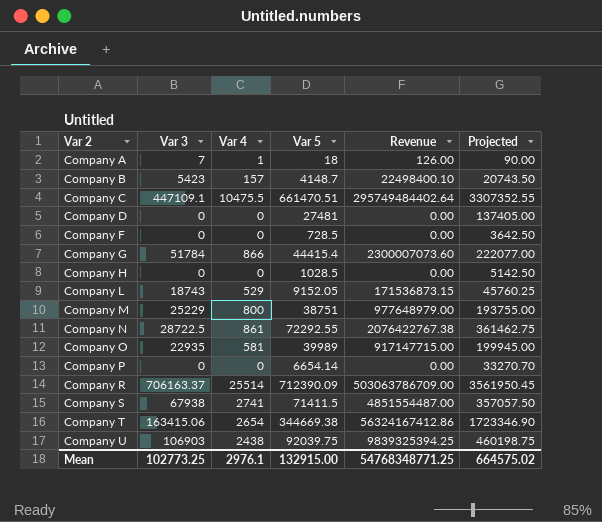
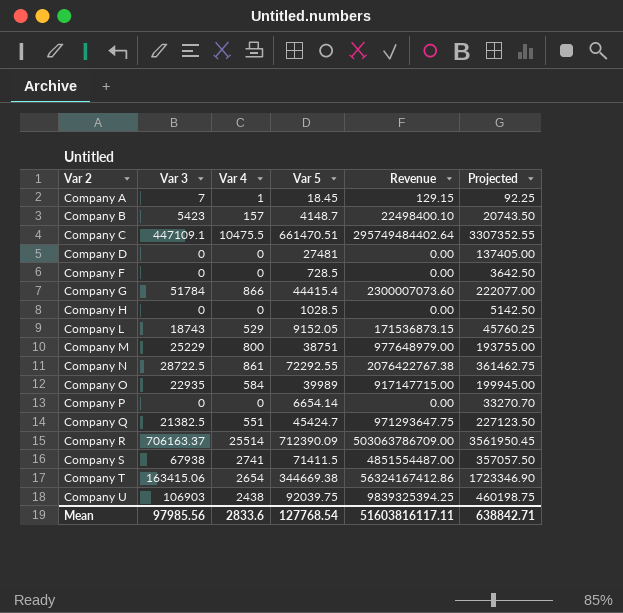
Company A | Var 5: 18 -> 18.45
Company A | Revenue: 126.00 -> 129.15
Company A | Projected: 90.00 -> 92.25
Company O | Var 4: 581 -> 584
row Company Q: none -> 21382.5 | 551 | 45424.7 | 971293647.75 | 227123.50
Mean | Var 3: 102773.25 -> 97985.56
Mean | Var 4: 2976.1 -> 2833.6
Mean | Var 5: 132915.00 -> 127768.54
Mean | Revenue: 54768348771.25 -> 51603816117.11
Mean | Projected: 664575.02 -> 638842.71

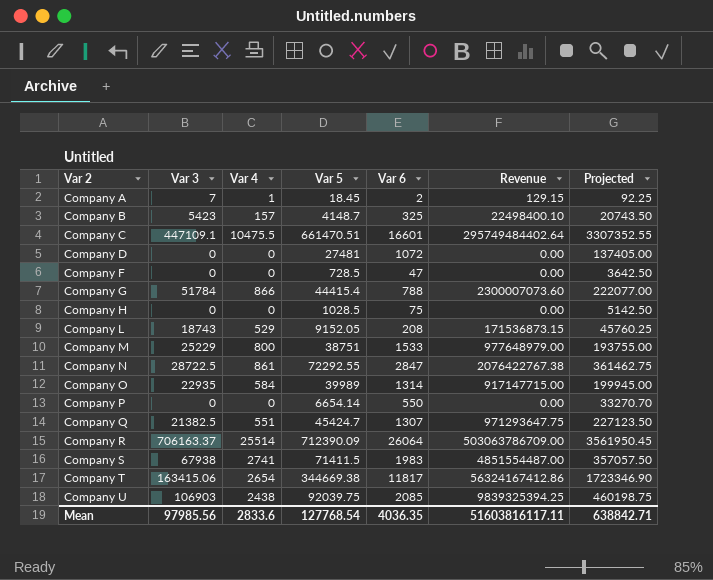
column Var 6 | position: none -> 5

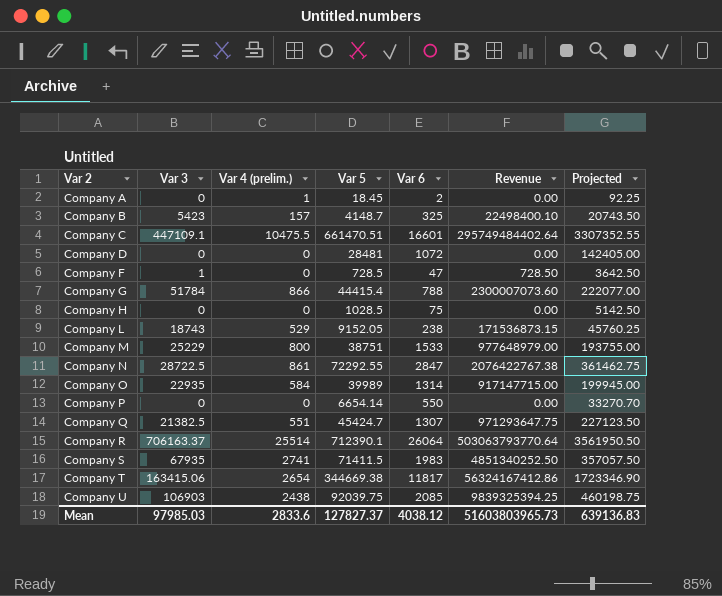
column name: Var 4 -> Var 4 (prelim.)
Company A | Var 3: 7 -> 0
Company A | Revenue: 129.15 -> 0.00
Company D | Var 5: 27481 -> 28481
Company D | Projected: 137405.00 -> 142405.00
Company F | Var 3: 0 -> 1
Company F | Revenue: 0.00 -> 728.50
Company L | Var 6: 208 -> 238
Company R | Var 5: 712390.09 -> 712390.1
Company R | Revenue: 503063786709.00 -> 503063793770.64
Company R | Projected: 3561950.45 -> 3561950.50
Company S | Var 3: 67938 -> 67935
Company S | Revenue: 4851554487.00 -> 4851340252.50
Mean | Var 3: 97985.56 -> 97985.03
Mean | Var 5: 127768.54 -> 127827.37
Mean | Var 6: 4036.35 -> 4038.12
Mean | Revenue: 51603816117.11 -> 51603803965.73
Mean | Projected: 638842.71 -> 639136.83

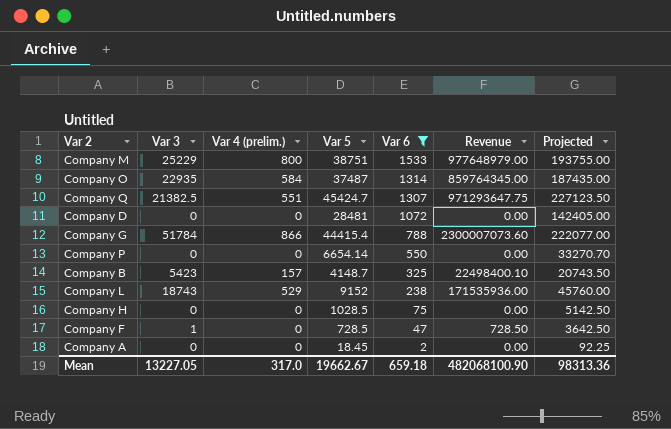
filter: none -> Var 6 <= 1533
row order: Var 2 ascending -> Var 6 descending
Company O | Var 5: 39989 -> 37487
Company O | Revenue: 917147715.00 -> 859764345.00
Company O | Projected: 199945.00 -> 187435.00
Company L | Var 5: 9152.05 -> 9152
Company L | Revenue: 171536873.15 -> 171535936.00
Company L | Projected: 45760.25 -> 45760.00
Company A | Var 4 (prelim.): 1 -> 0
Mean | Var 3: 97985.03 -> 13227.05
Mean | Var 4 (prelim.): 2833.6 -> 317.0
Mean | Var 5: 127827.37 -> 19662.67
Mean | Var 6: 4038.12 -> 659.18
Mean | Revenue: 51603803965.73 -> 482068100.90
Mean | Projected: 639136.83 -> 98313.36

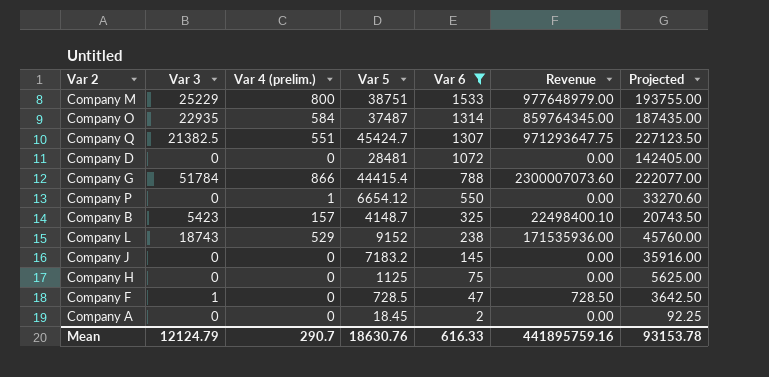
Company P | Var 4 (prelim.): 0 -> 1
Company P | Var 5: 6654.14 -> 6654.12
Company P | Projected: 33270.70 -> 33270.60
row Company J: none -> 0 | 0 | 7183.2 | 145 | 0.00 | 35916.00
Company H | Var 5: 1028.5 -> 1125
Company H | Projected: 5142.50 -> 5625.00
Mean | Var 3: 13227.05 -> 12124.79
Mean | Var 4 (prelim.): 317.0 -> 290.7
Mean | Var 5: 19662.67 -> 18630.76
Mean | Var 6: 659.18 -> 616.33
Mean | Revenue: 482068100.90 -> 441895759.16
Mean | Projected: 98313.36 -> 93153.78

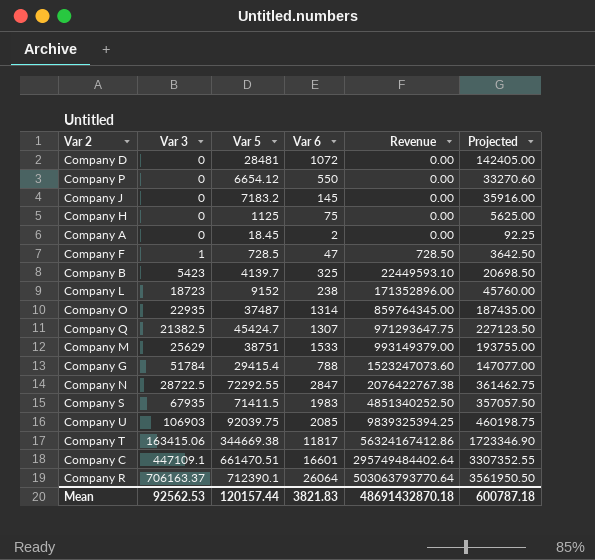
filter: Var 6 <= 1533 -> none
row order: Var 6 descending -> Revenue ascending
column Var 4 (prelim.) | position: 3 -> none
Company B | Var 5: 4148.7 -> 4139.7
Company B | Revenue: 22498400.10 -> 22449593.10
Company B | Projected: 20743.50 -> 20698.50
Company L | Var 3: 18743 -> 18723
Company L | Revenue: 171535936.00 -> 171352896.00
Company M | Var 3: 25229 -> 25629
Company M | Revenue: 977648979.00 -> 993149379.00
Company G | Var 5: 44415.4 -> 29415.4
Company G | Revenue: 2300007073.60 -> 1523247073.60
Company G | Projected: 222077.00 -> 147077.00
Mean | Var 3: 12124.79 -> 92562.53
Mean | Var 5: 18630.76 -> 120157.44
Mean | Var 6: 616.33 -> 3821.83
Mean | Revenue: 441895759.16 -> 48691432870.18
Mean | Projected: 93153.78 -> 600787.18

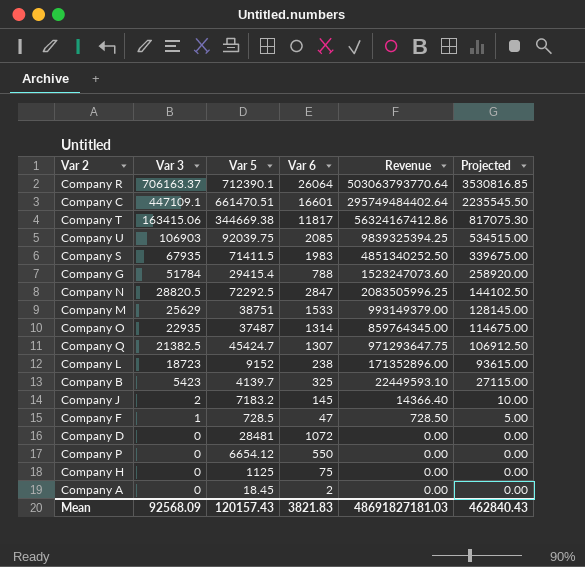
row order: Revenue ascending -> Var 3 descending
column Projected | formula: [Var 5] * 5 -> [Var 3] * 5
Company N | Var 3: 28722.5 -> 28820.5
Company N | Var 5: 72292.55 -> 72292.5
Company N | Revenue: 2076422767.38 -> 2083505996.25
Company J | Var 3: 0 -> 2
Company J | Revenue: 0.00 -> 14366.40
Mean | Var 3: 92562.53 -> 92568.09
Mean | Var 5: 120157.44 -> 120157.43
Mean | Revenue: 48691432870.18 -> 48691827181.03
Mean | Projected: 600787.18 -> 462840.43

